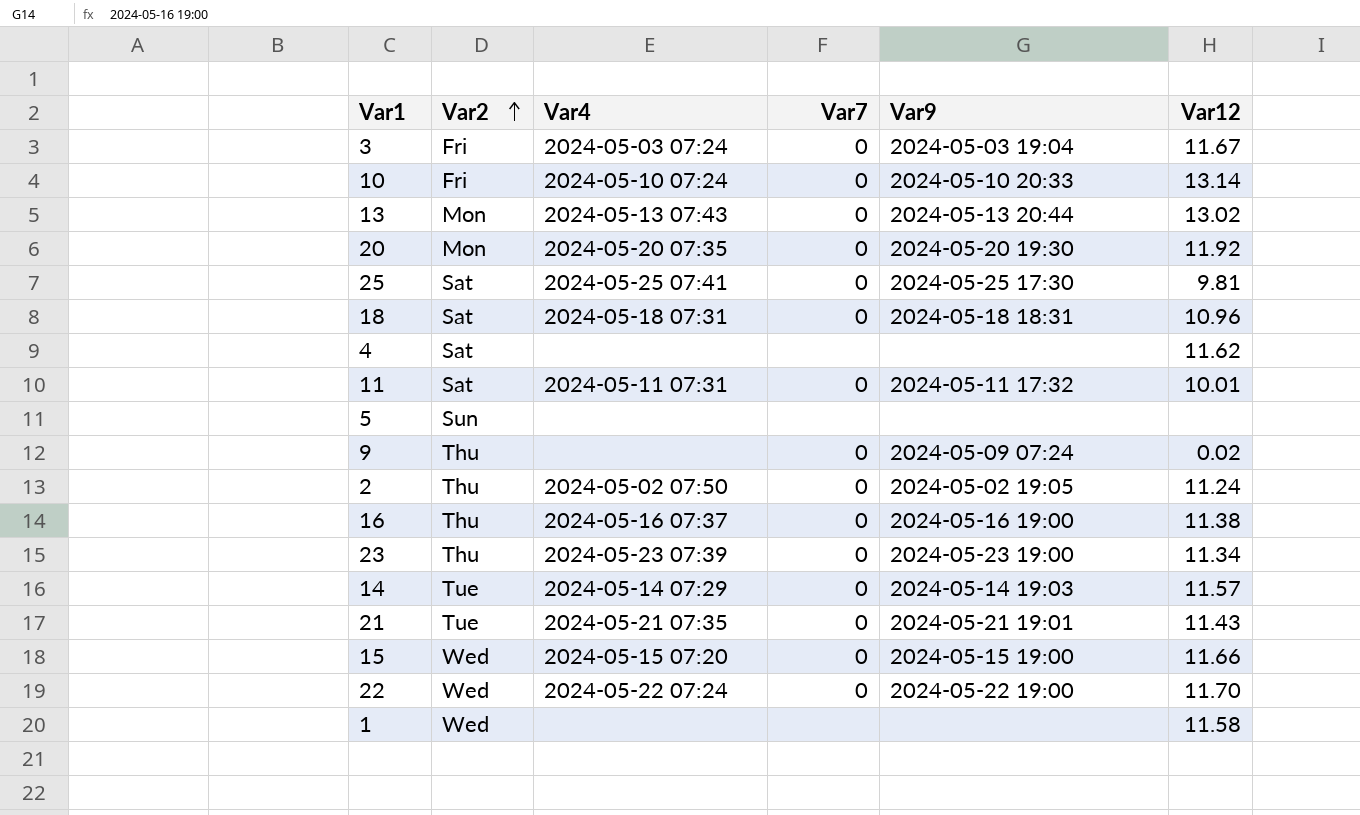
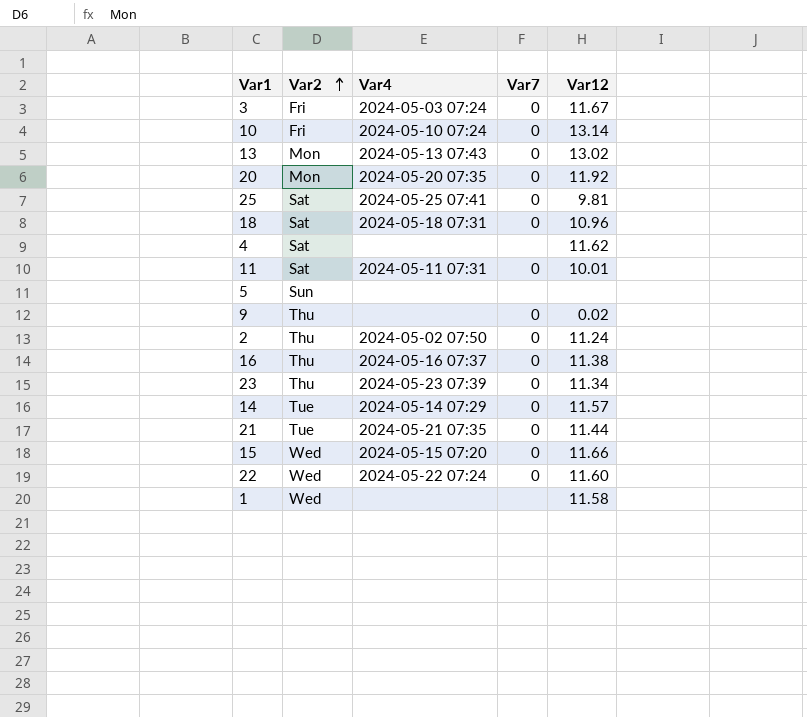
column Var9 | position: 5 -> none
21 | Var12: 11.43 -> 11.44
22 | Var12: 11.70 -> 11.60

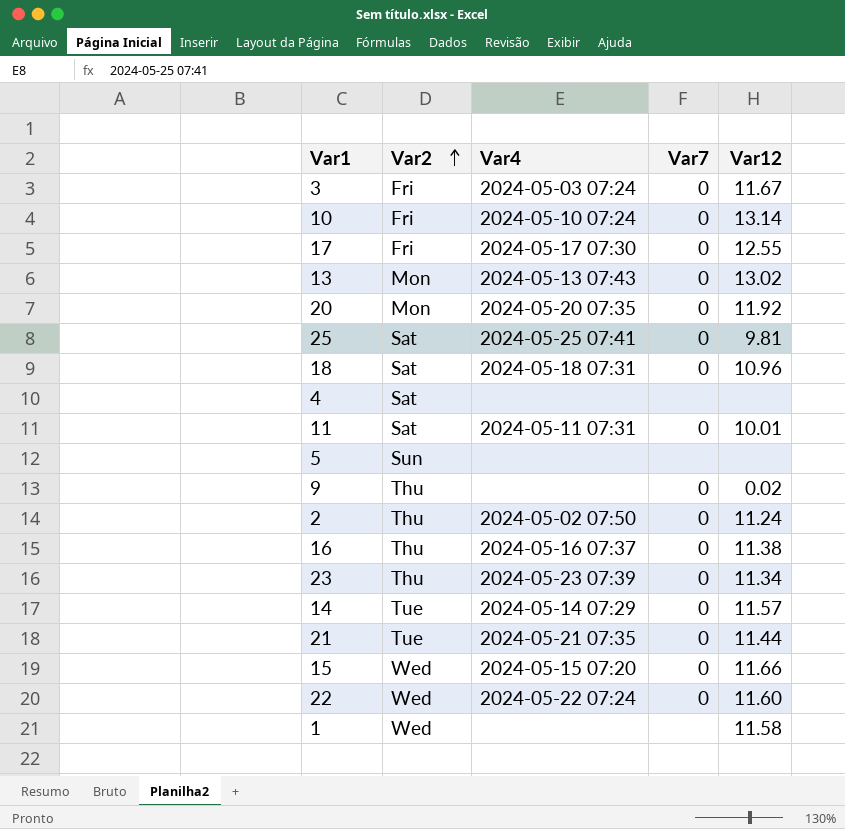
row 17: none -> Fri | 2024-05-17 07:30 | 0 | 12.55
4 | Var12: 11.62 -> none

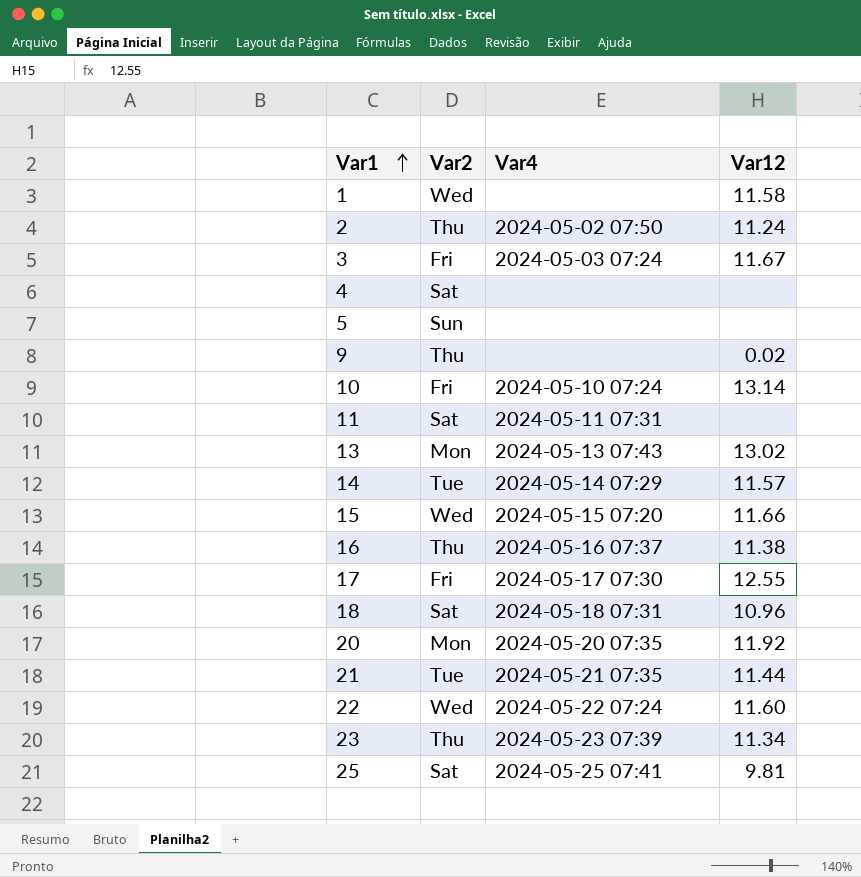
row order: Var2 ascending -> Var1 ascending
column Var7 | position: 4 -> none
11 | Var12: 10.01 -> none

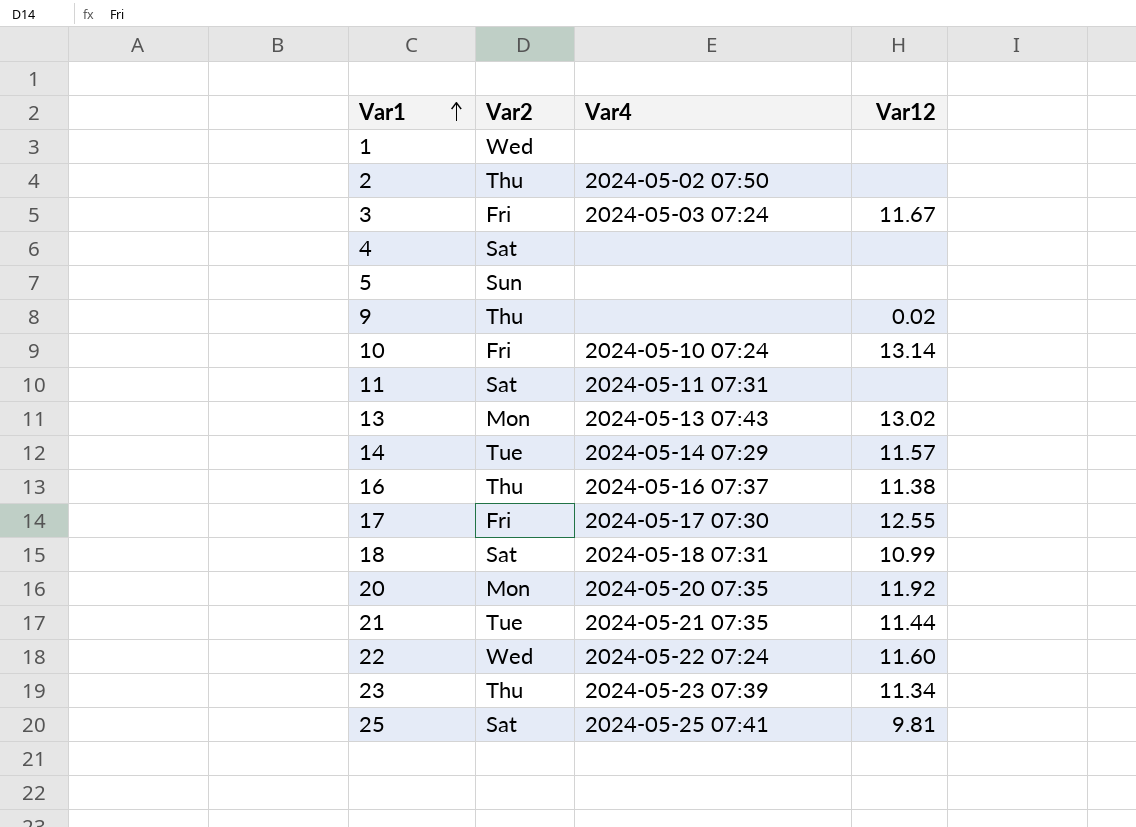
row 15: Wed | 2024-05-15 07:20 | 11.66 -> none
1 | Var12: 11.58 -> none
2 | Var12: 11.24 -> none
18 | Var12: 10.96 -> 10.99

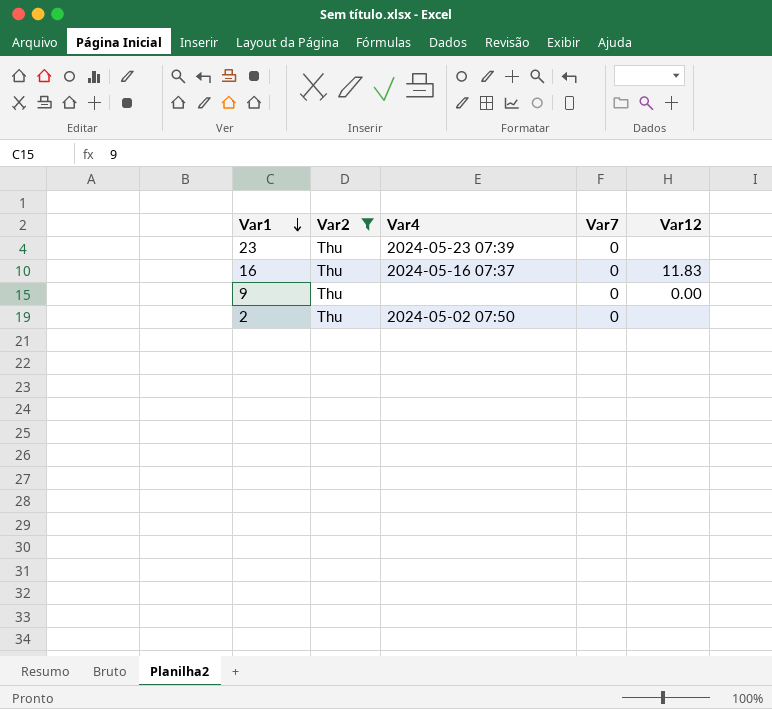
filter: none -> Var2 = Thu
row order: Var1 ascending -> Var1 descending
column Var7 | position: none -> 4
23 | Var12: 11.34 -> none
16 | Var12: 11.38 -> 11.83
9 | Var12: 0.02 -> 0.00

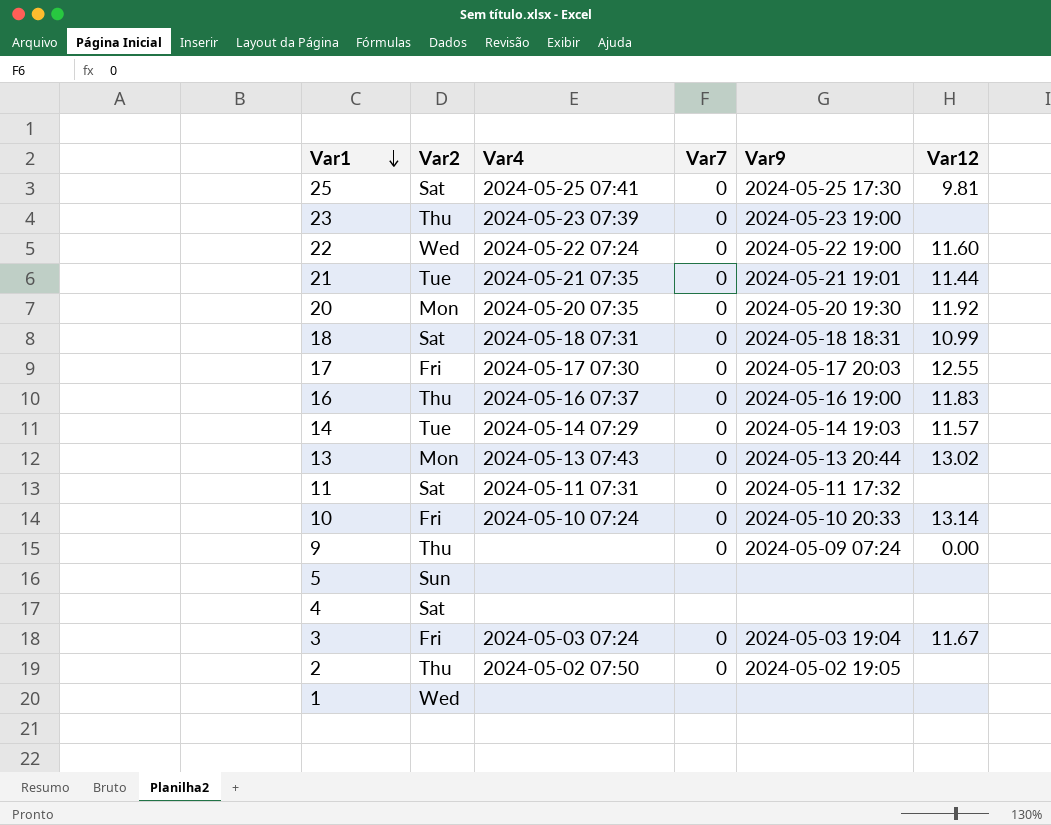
filter: Var2 = Thu -> none
column Var9 | position: none -> 5

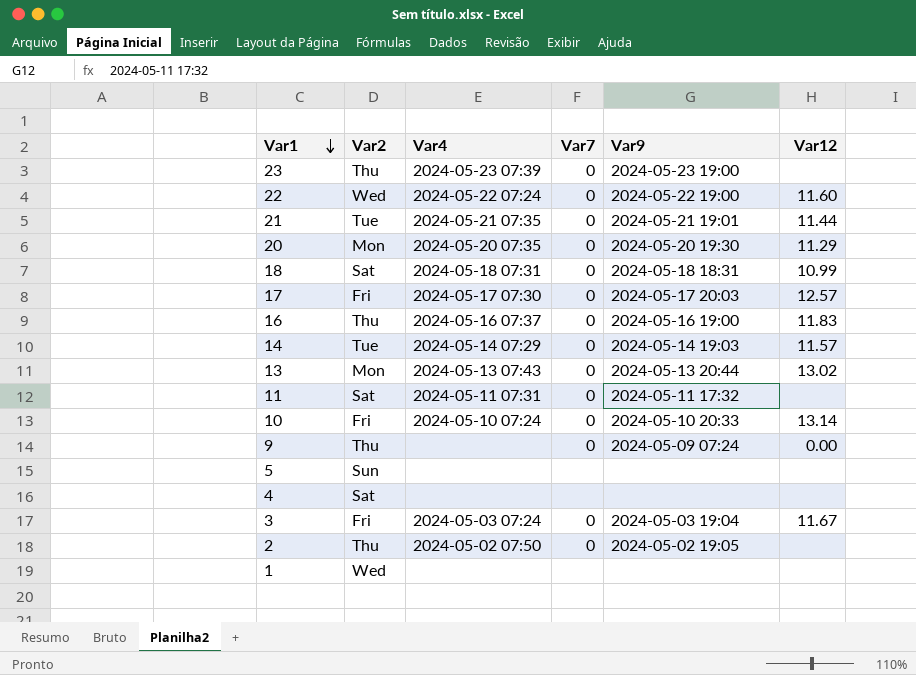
row 25: Sat | 2024-05-25 07:41 | 0 | 2024-05-25 17:30 | 9.81 -> none
20 | Var12: 11.92 -> 11.29
17 | Var12: 12.55 -> 12.57

